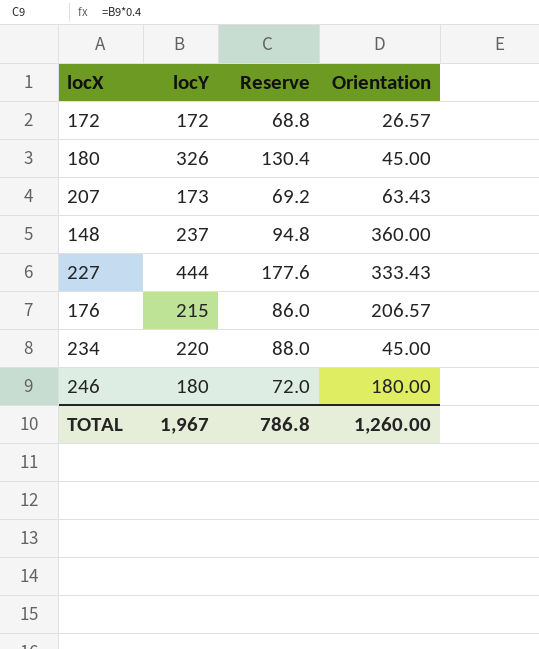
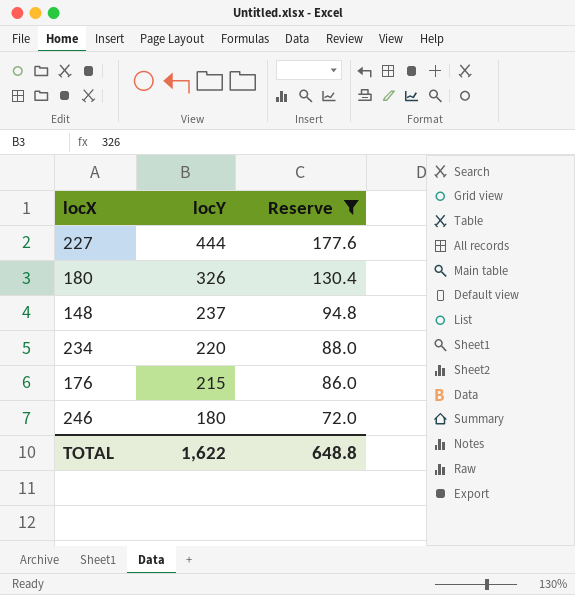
filter: none -> Reserve >= 72.0
row order: none -> locY descending
column Orientation | position: 4 -> none
TOTAL | locY: 1,967 -> 1,622
TOTAL | Reserve: 786.8 -> 648.8

